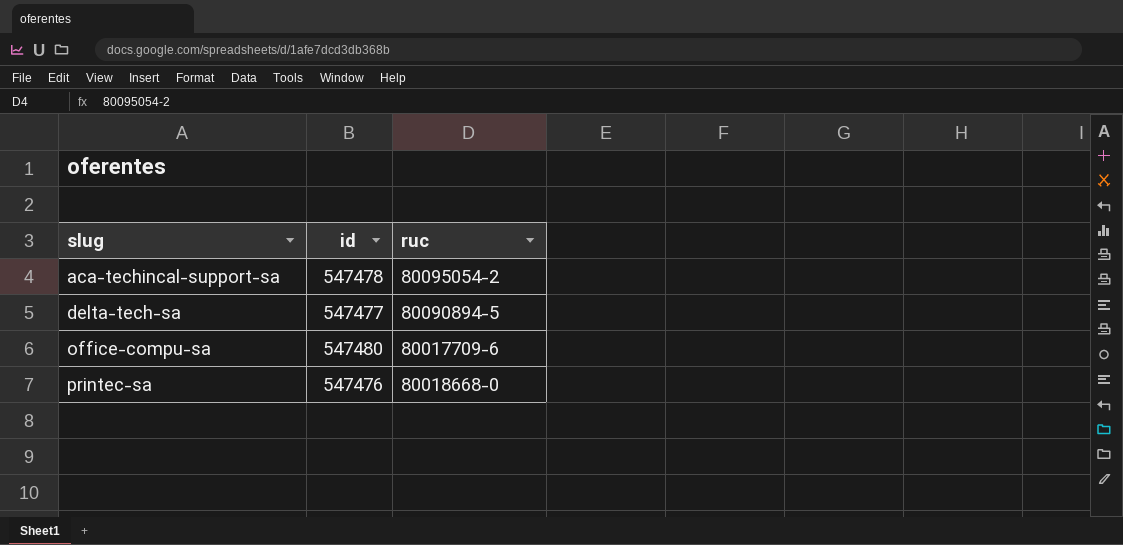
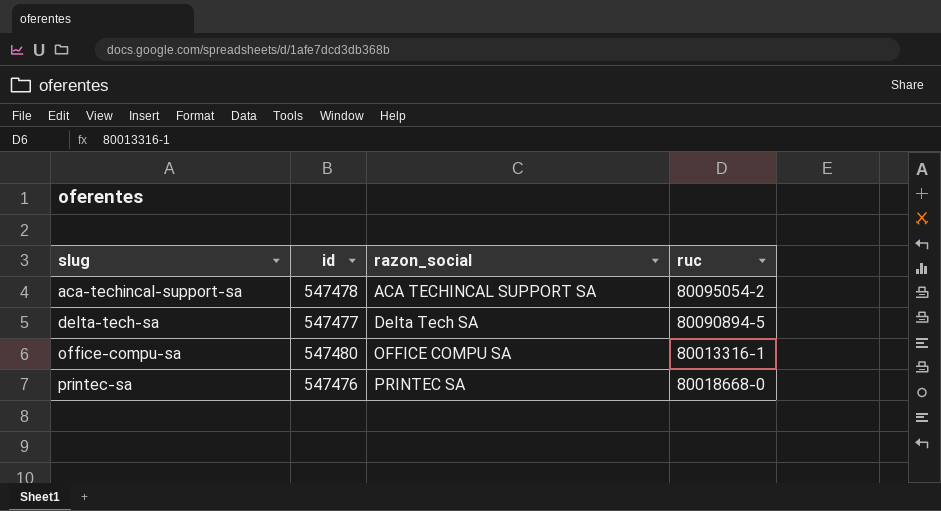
column razon_social | position: none -> 3
office-compu-sa | ruc: 80017709-6 -> 80013316-1

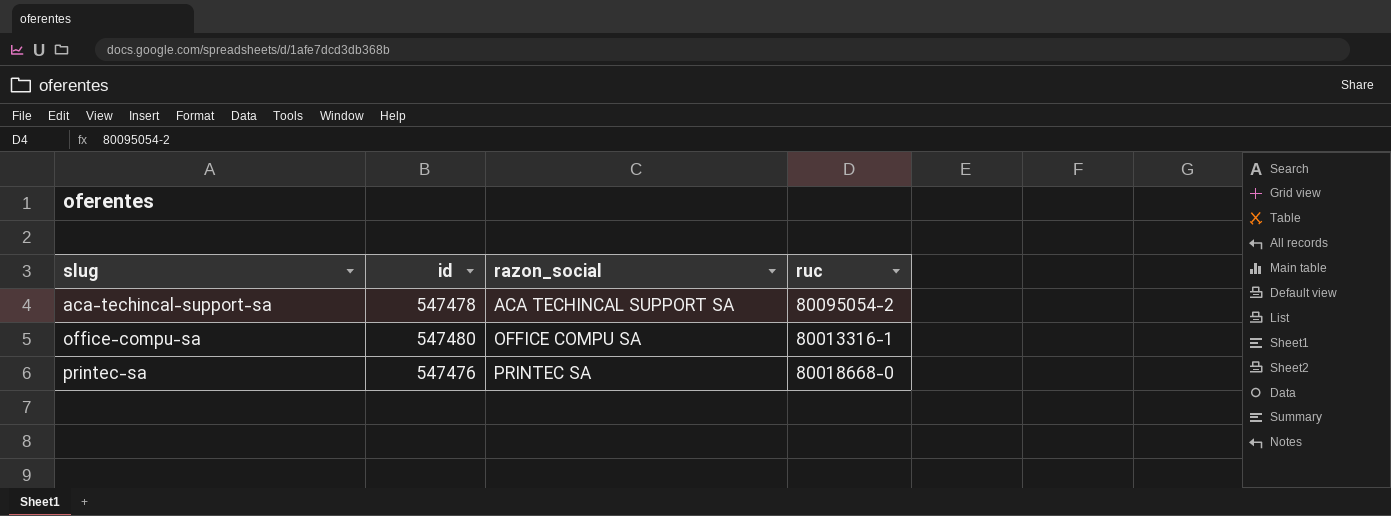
row delta-tech-sa: 547477 | Delta Tech SA | 80090894-5 -> none

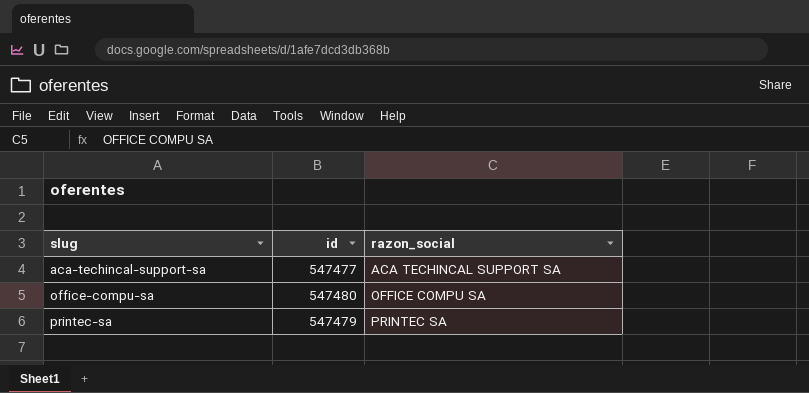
column ruc | position: 4 -> none
aca-techincal-support-sa | id: 547478 -> 547477
printec-sa | id: 547476 -> 547479

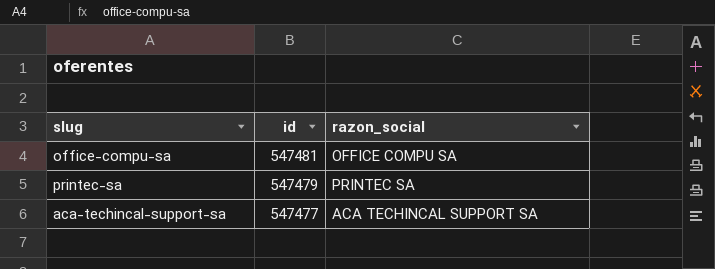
row order: slug ascending -> id descending
office-compu-sa | id: 547480 -> 547481

